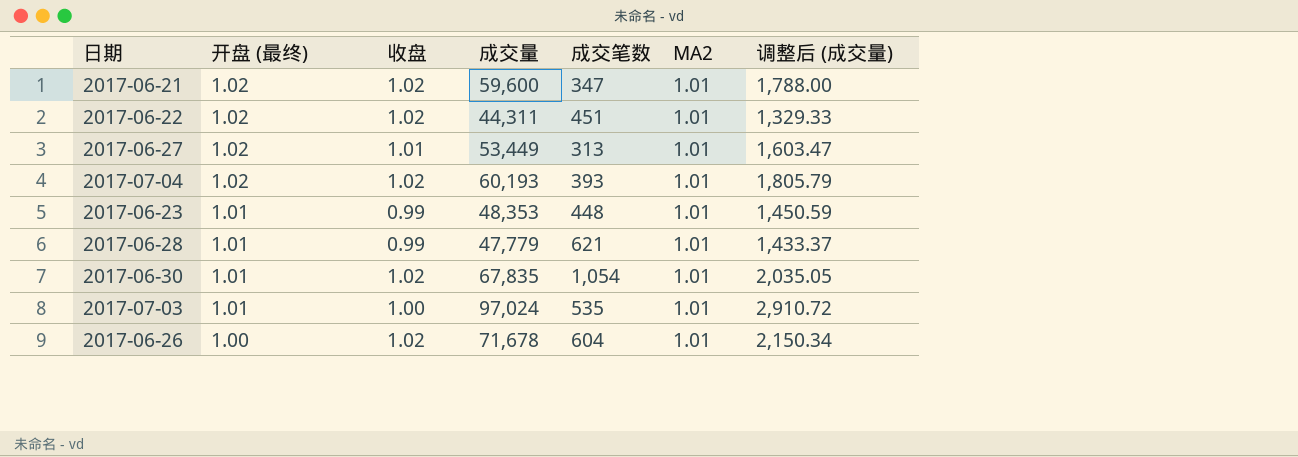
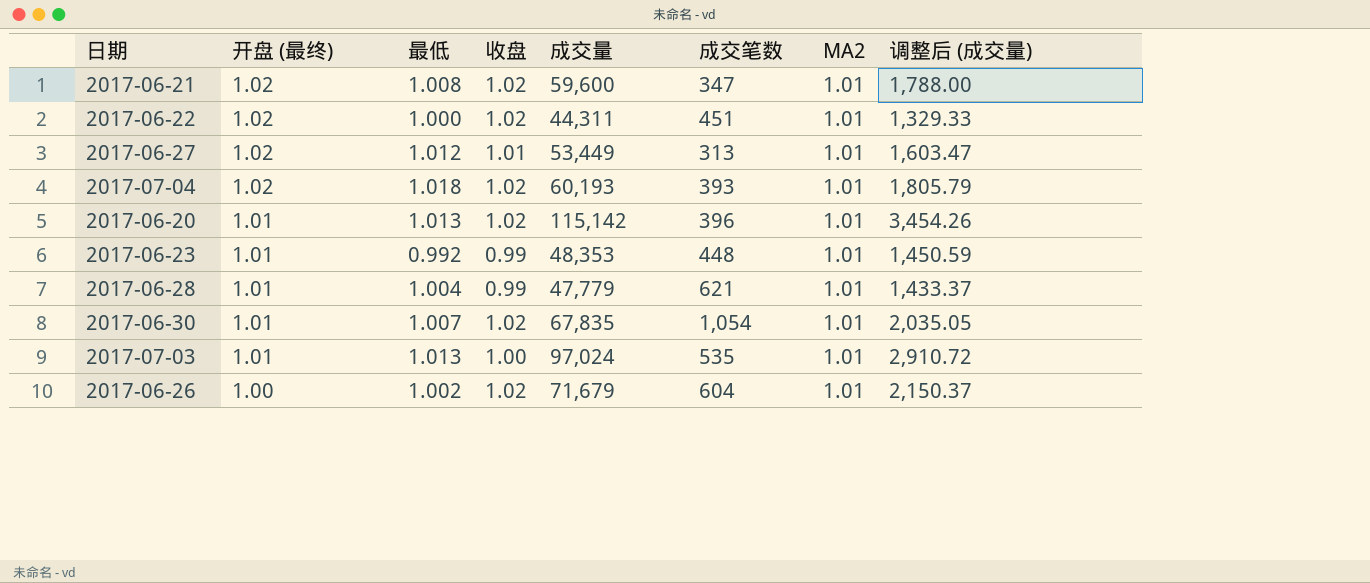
column 最低 | position: none -> 3
row 2017-06-20: none -> 1.01 | 1.013 | 1.02 | 115,142 | 396 | 1.01 | 3,454.26
2017-06-26 | 成交量: 71,678 -> 71,679
2017-06-26 | 调整后 (成交量): 2,150.34 -> 2,150.37

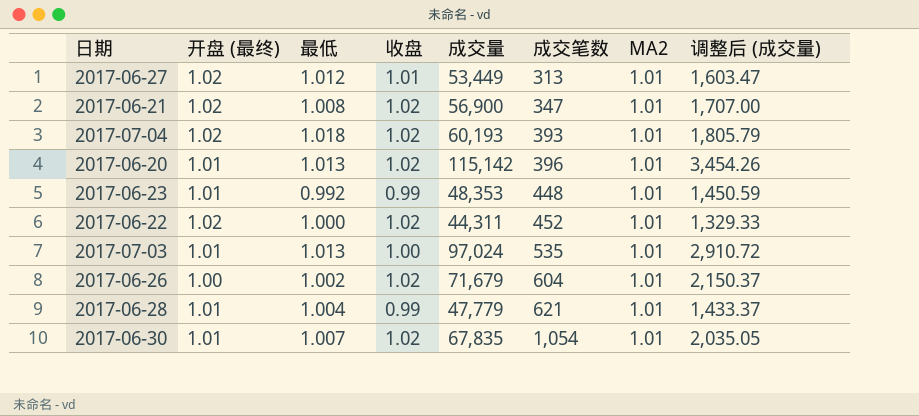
row order: 开盘 (最终) descending -> 成交笔数 ascending
2017-06-21 | 成交量: 59,600 -> 56,900
2017-06-21 | 调整后 (成交量): 1,788.00 -> 1,707.00
2017-06-22 | 成交笔数: 451 -> 452

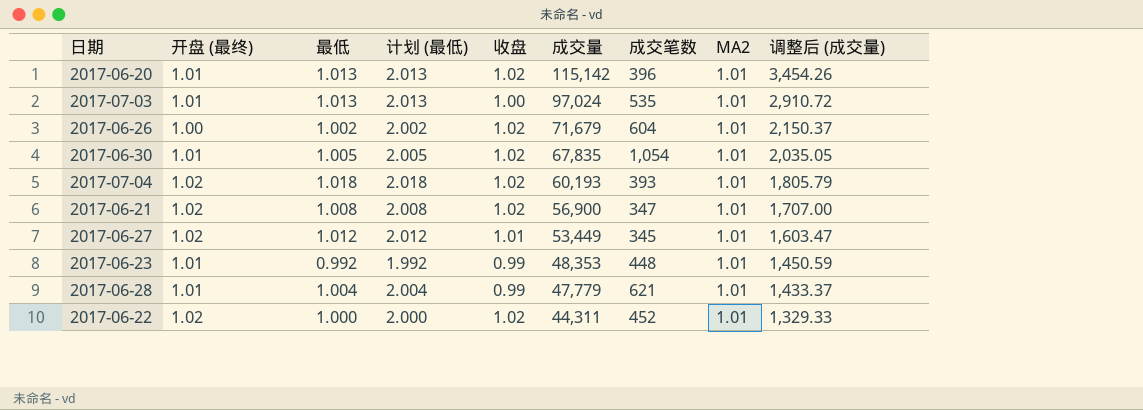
row order: 成交笔数 ascending -> 成交量 descending
column 计划 (最低) | formula: none -> [最低] + 1
2017-06-30 | 最低: 1.007 -> 1.005
2017-06-27 | 成交笔数: 313 -> 345

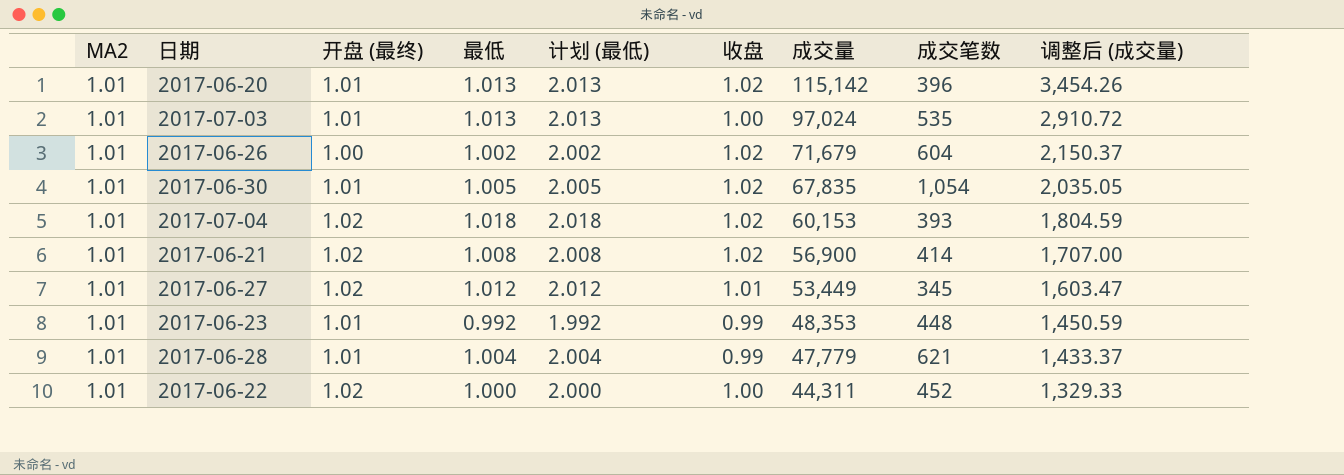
column MA2 | position: 8 -> 1
2017-07-04 | 成交量: 60,193 -> 60,153
2017-07-04 | 调整后 (成交量): 1,805.79 -> 1,804.59
2017-06-21 | 成交笔数: 347 -> 414
2017-06-22 | 收盘: 1.02 -> 1.00

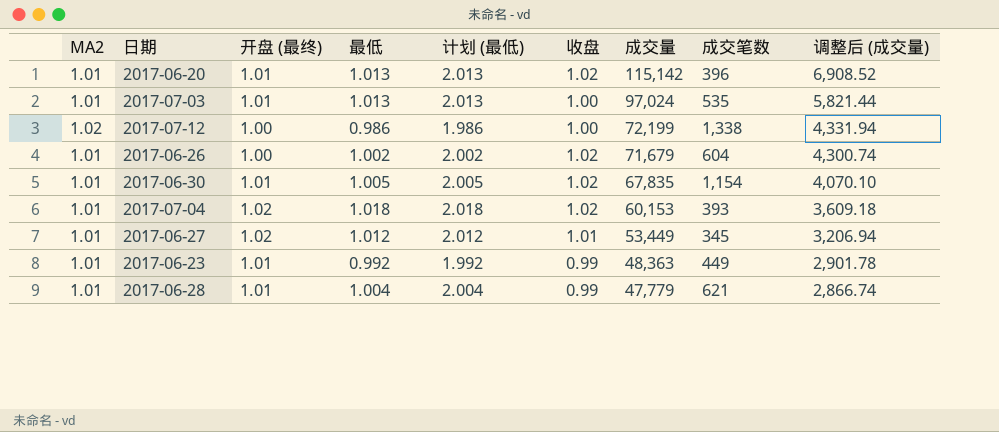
column 调整后 (成交量) | formula: [成交量] * 0.03 -> [成交量] * 0.06
row 2017-06-21: 1.01 | 1.02 | 1.008 | 2.008 | 1.02 | 56,900 | 414 | 1,707.00 -> none
row 2017-06-22: 1.01 | 1.02 | 1.000 | 2.000 | 1.00 | 44,311 | 452 | 1,329.33 -> none
row 2017-07-12: none -> 1.02 | 1.00 | 0.986 | 1.986 | 1.00 | 72,199 | 1,338 | 4,331.94
2017-06-30 | 成交笔数: 1,054 -> 1,154
2017-06-23 | 成交量: 48,353 -> 48,363
2017-06-23 | 成交笔数: 448 -> 449

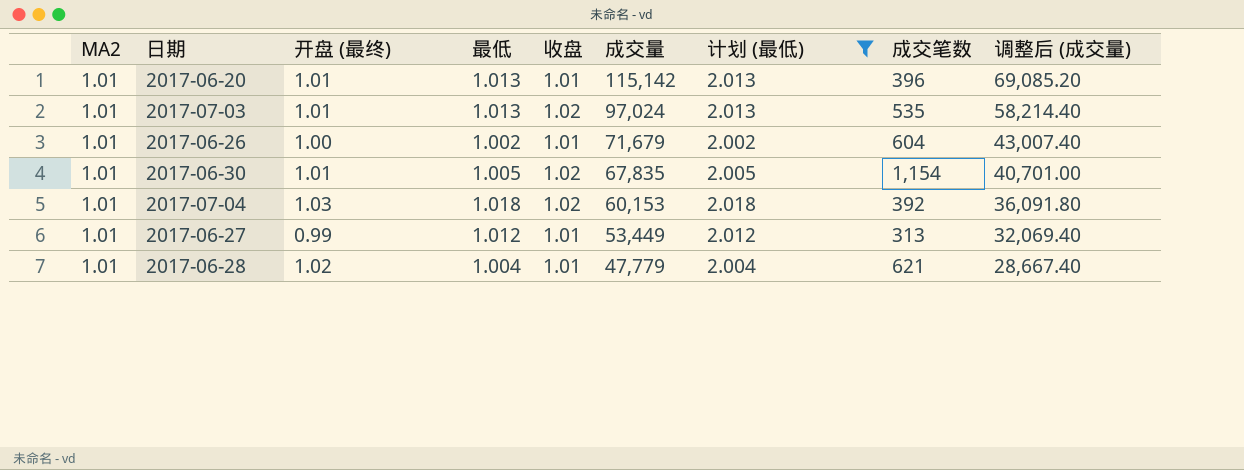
filter: none -> 计划 (最低) >= 2.002
column 计划 (最低) | position: 5 -> 7
column 调整后 (成交量) | formula: [成交量] * 0.06 -> [成交量] * 0.6
2017-06-20 | 收盘: 1.02 -> 1.01
2017-07-03 | 收盘: 1.00 -> 1.02
2017-06-26 | 收盘: 1.02 -> 1.01
2017-07-04 | 开盘 (最终): 1.02 -> 1.03
2017-07-04 | 成交笔数: 393 -> 392
2017-06-27 | 开盘 (最终): 1.02 -> 0.99
2017-06-27 | 成交笔数: 345 -> 313
2017-06-28 | 开盘 (最终): 1.01 -> 1.02
2017-06-28 | 收盘: 0.99 -> 1.01

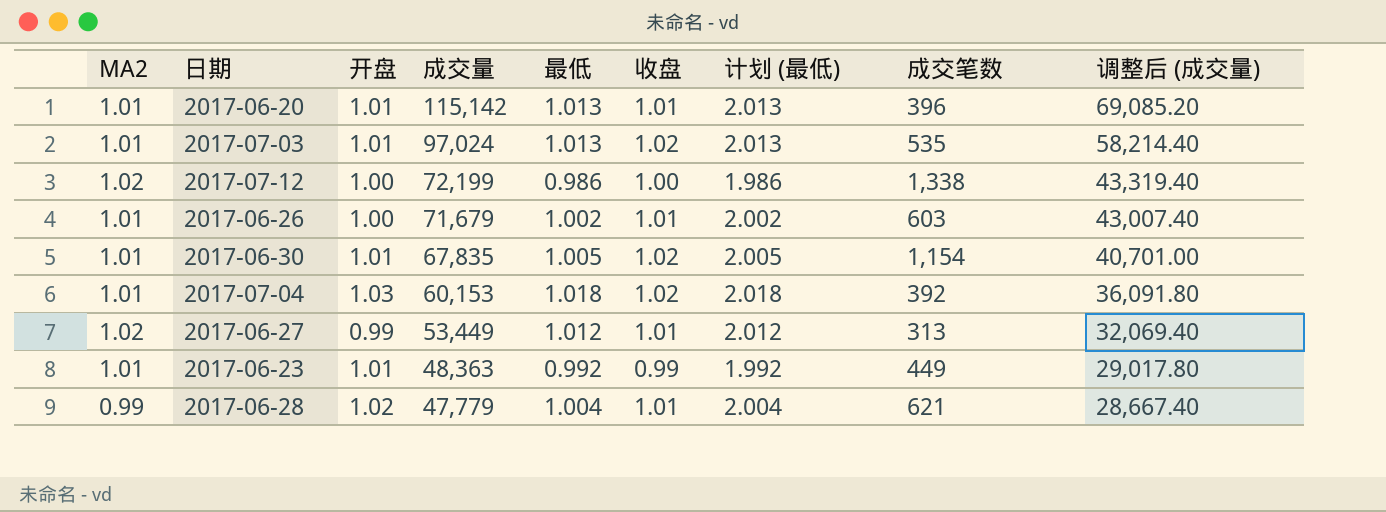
filter: 计划 (最低) >= 2.002 -> none
column name: 开盘 (最终) -> 开盘
column 成交量 | position: 6 -> 4
2017-06-26 | 成交笔数: 604 -> 603
2017-06-27 | MA2: 1.01 -> 1.02
2017-06-28 | MA2: 1.01 -> 0.99

